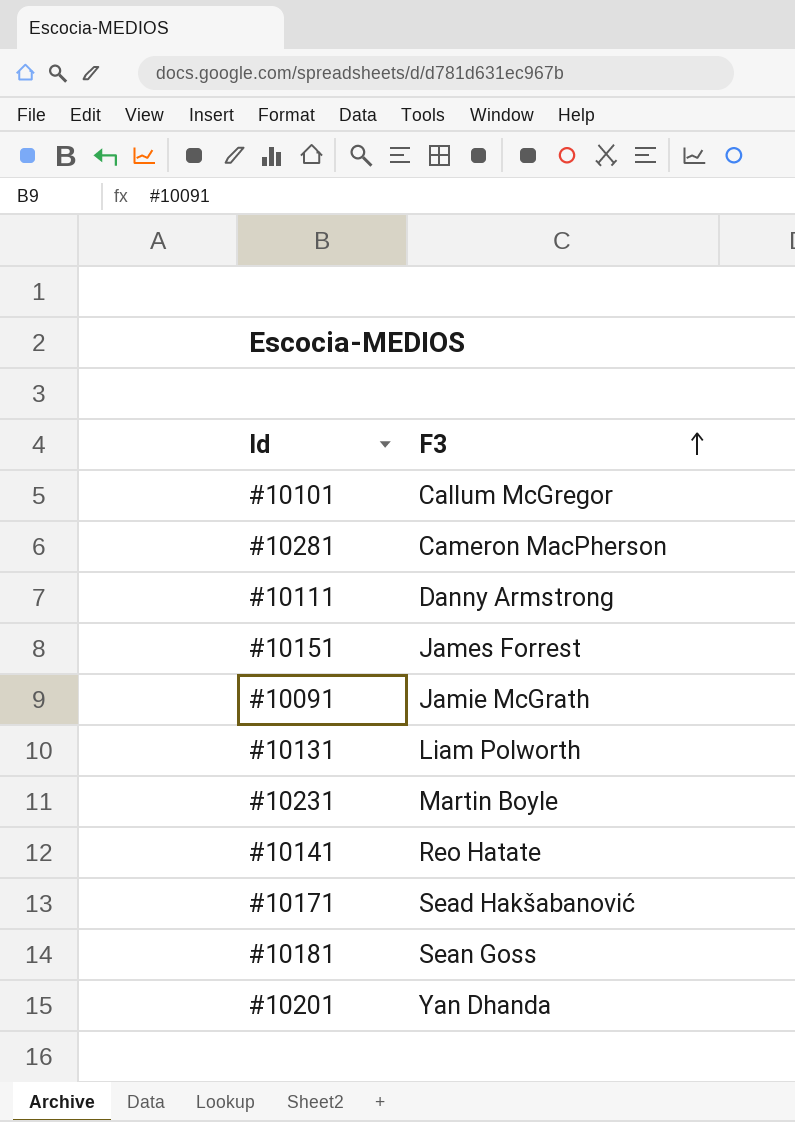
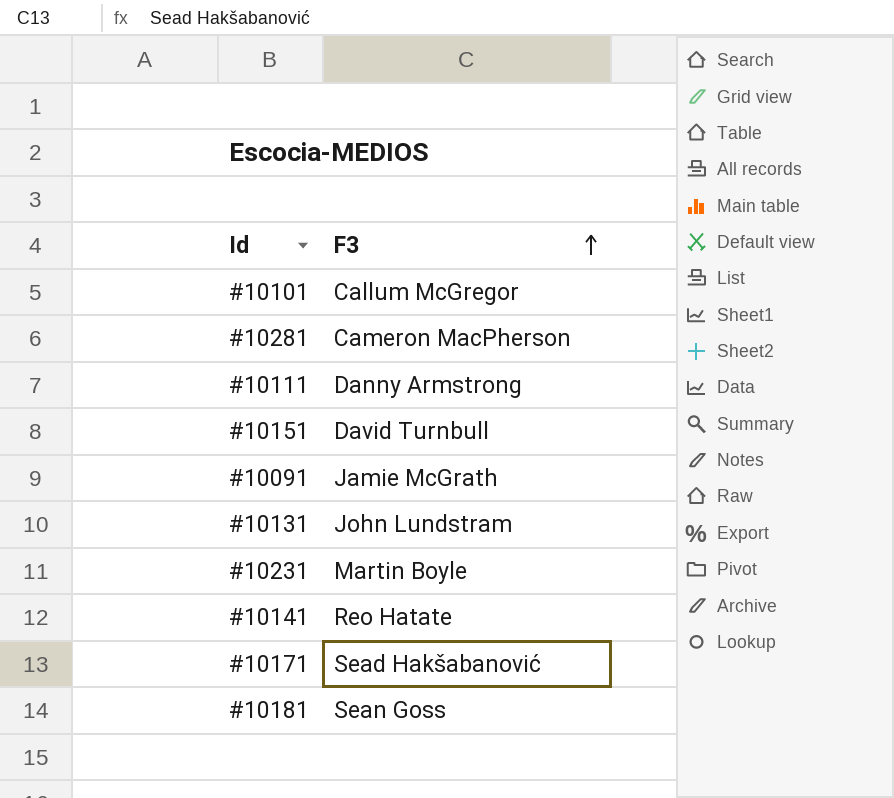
row #10201: Yan Dhanda -> none
#10151 | F3: James Forrest -> David Turnbull
#10131 | F3: Liam Polworth -> John Lundstram

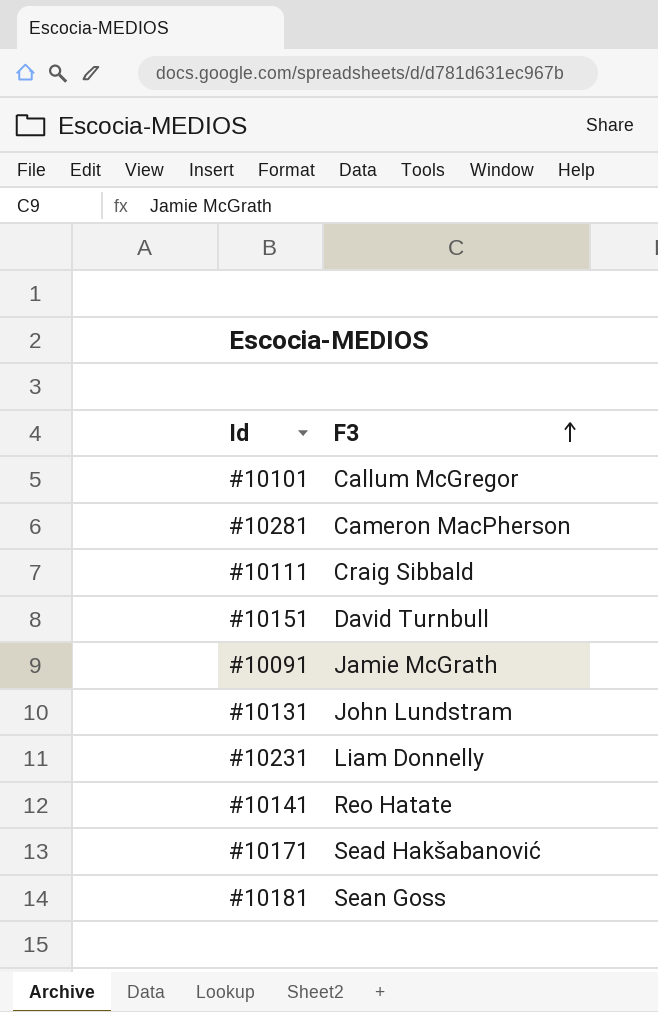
#10111 | F3: Danny Armstrong -> Craig Sibbald
#10231 | F3: Martin Boyle -> Liam Donnelly

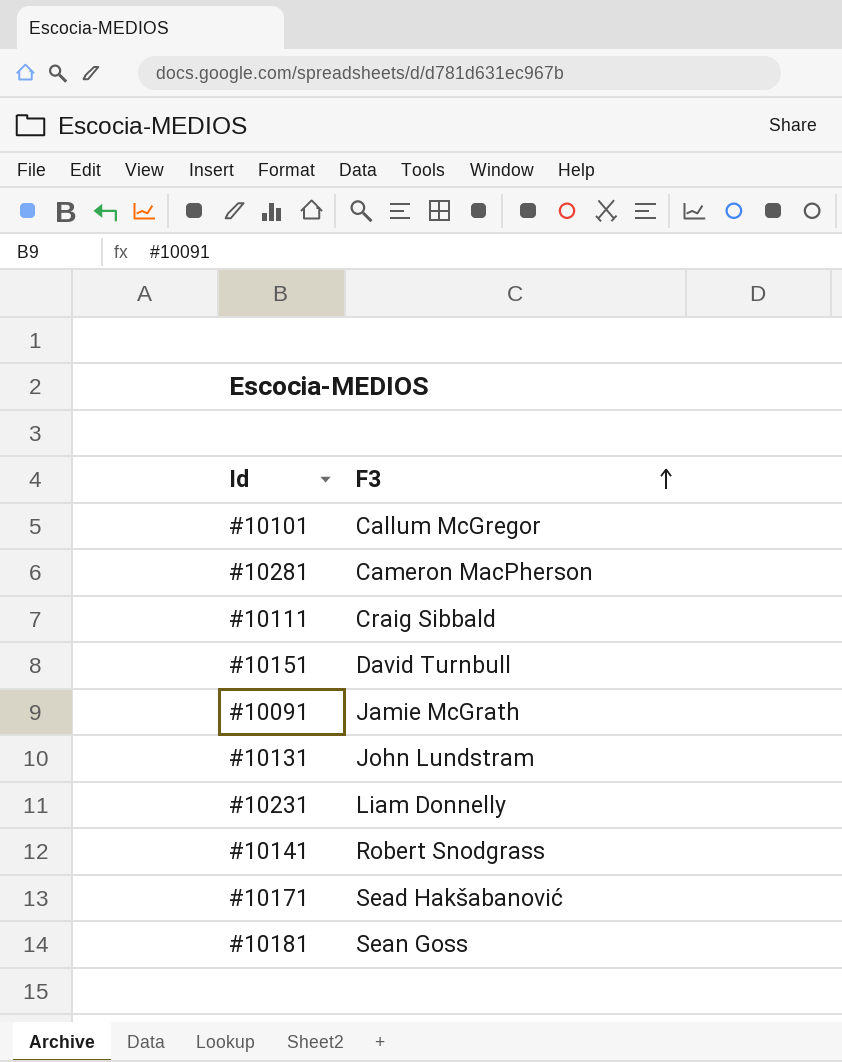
#10141 | F3: Reo Hatate -> Robert Snodgrass

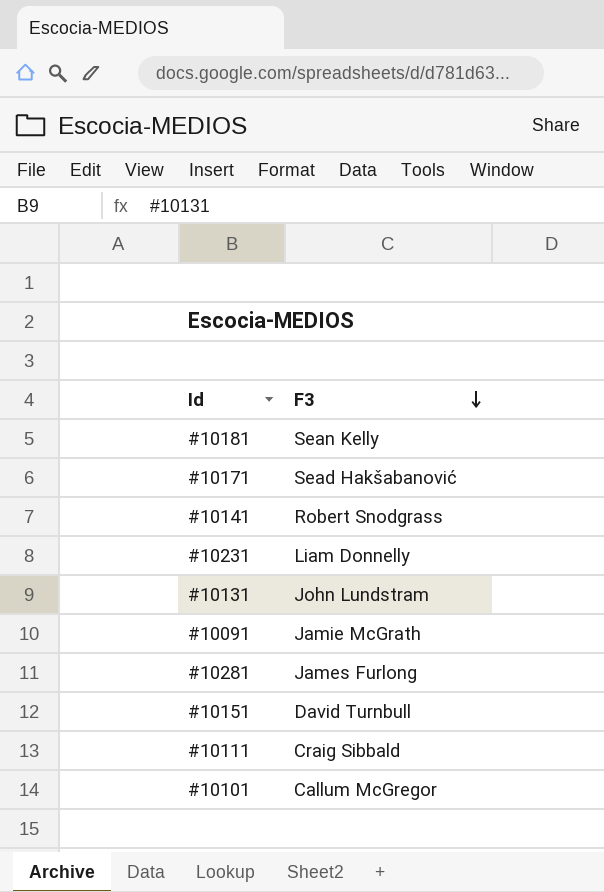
row order: F3 ascending -> F3 descending
#10181 | F3: Sean Goss -> Sean Kelly
#10281 | F3: Cameron MacPherson -> James Furlong

